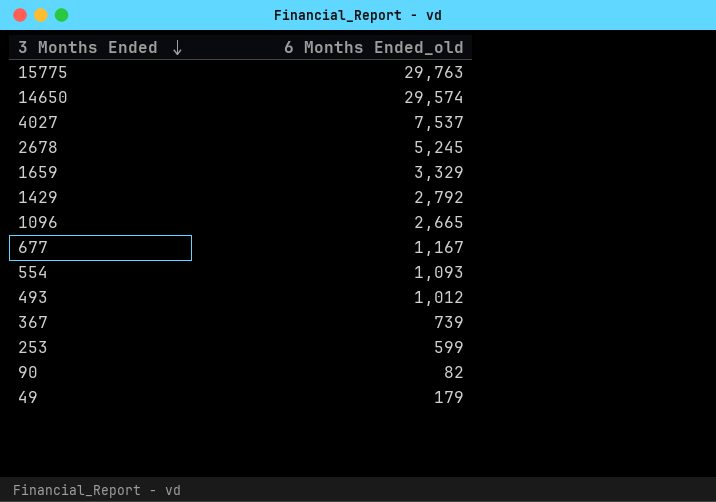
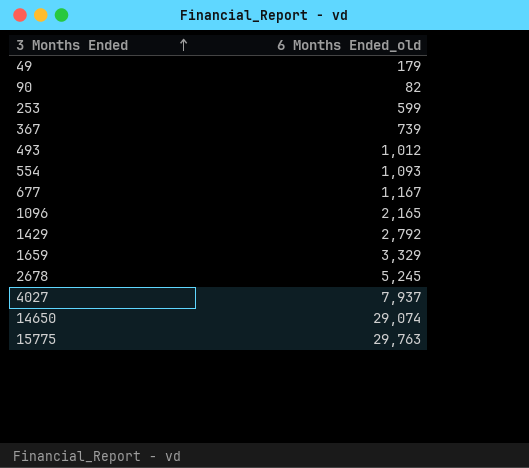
row order: 3 Months Ended descending -> 3 Months Ended ascending
1096 | 6 Months Ended_old: 2,665 -> 2,165
4027 | 6 Months Ended_old: 7,537 -> 7,937
14650 | 6 Months Ended_old: 29,574 -> 29,074

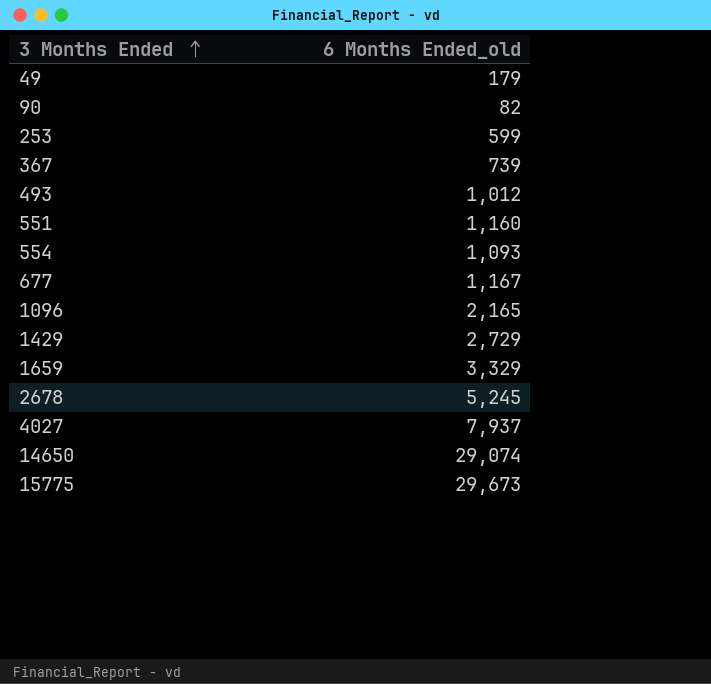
row 551: none -> 1,160
1429 | 6 Months Ended_old: 2,792 -> 2,729
15775 | 6 Months Ended_old: 29,763 -> 29,673

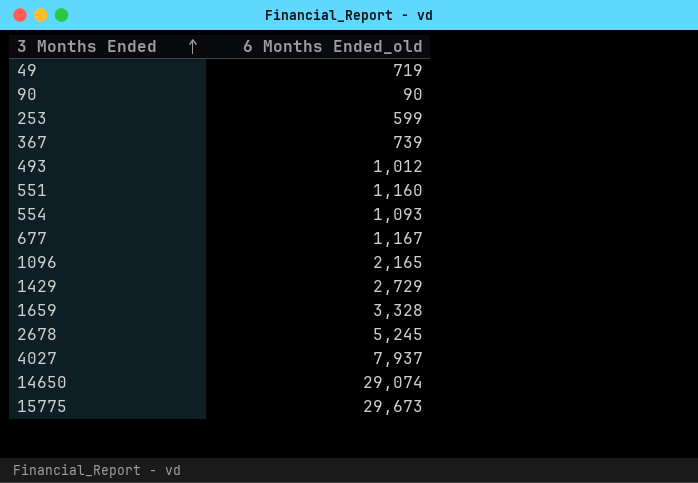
49 | 6 Months Ended_old: 179 -> 719
90 | 6 Months Ended_old: 82 -> 90
1659 | 6 Months Ended_old: 3,329 -> 3,328

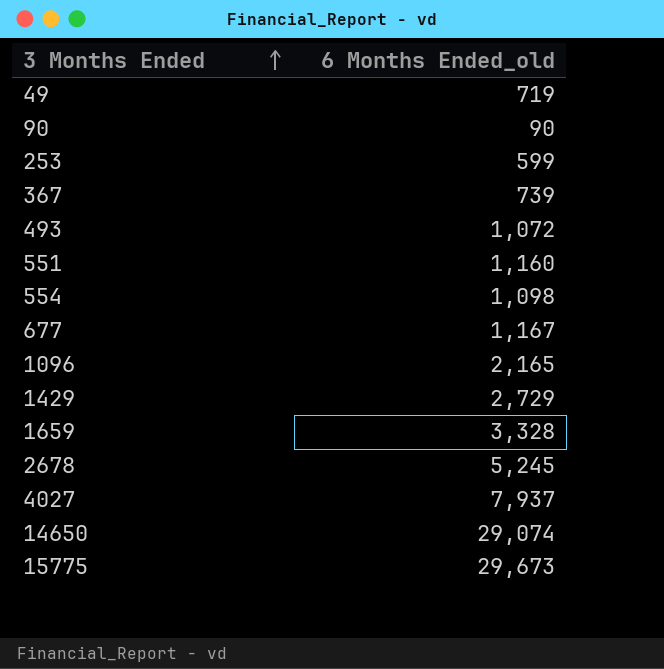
493 | 6 Months Ended_old: 1,012 -> 1,072
554 | 6 Months Ended_old: 1,093 -> 1,098

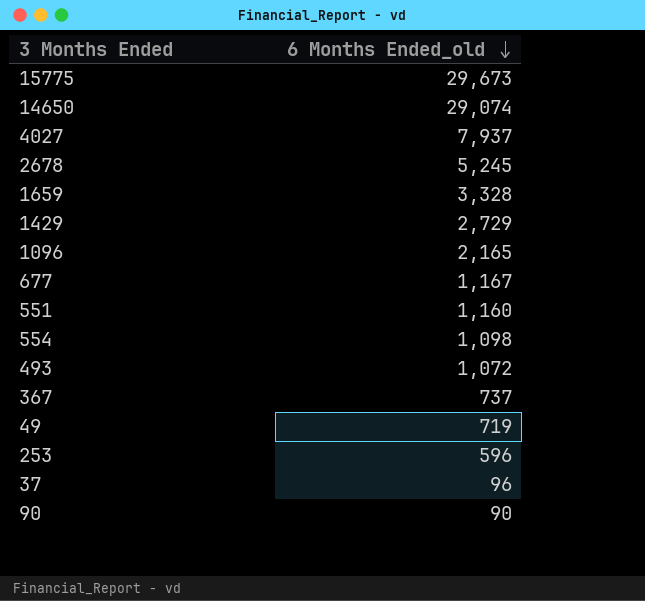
row order: 3 Months Ended ascending -> 6 Months Ended_old descending
367 | 6 Months Ended_old: 739 -> 737
253 | 6 Months Ended_old: 599 -> 596
row 37: none -> 96

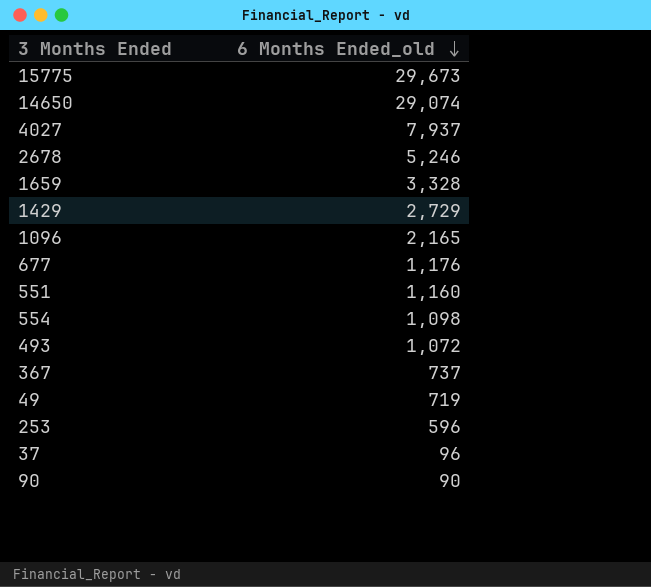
2678 | 6 Months Ended_old: 5,245 -> 5,246
677 | 6 Months Ended_old: 1,167 -> 1,176

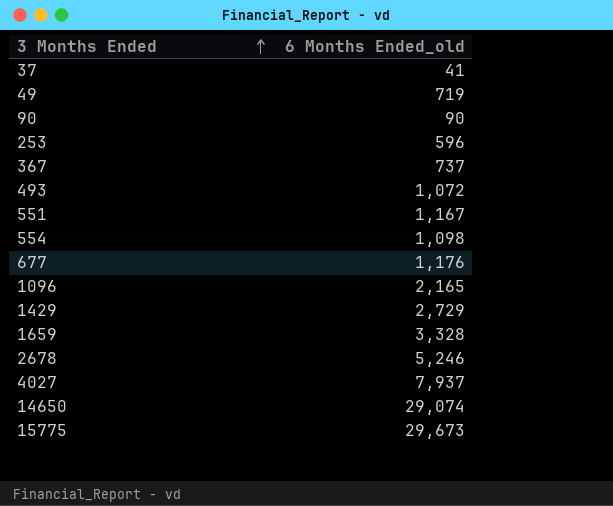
row order: 6 Months Ended_old descending -> 3 Months Ended ascending
37 | 6 Months Ended_old: 96 -> 41
551 | 6 Months Ended_old: 1,160 -> 1,167

